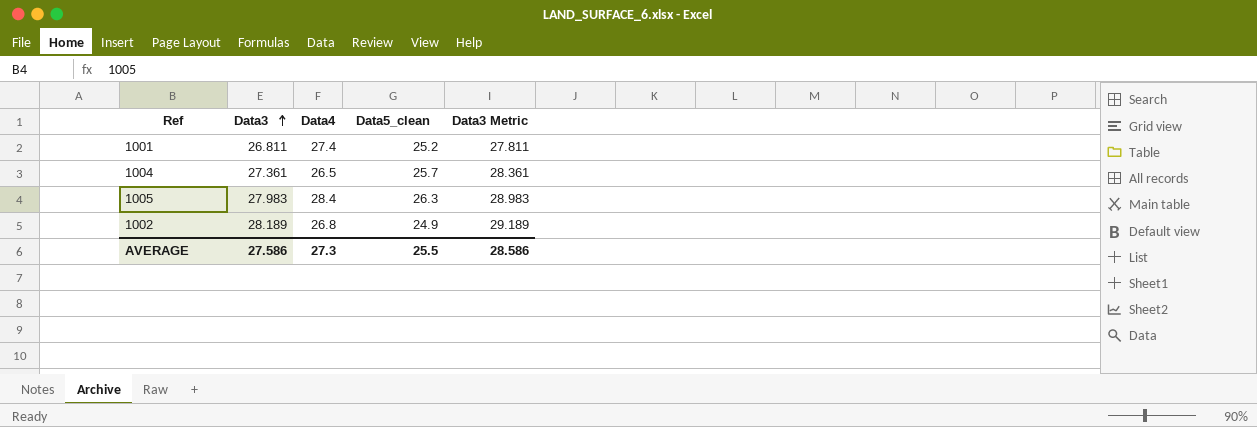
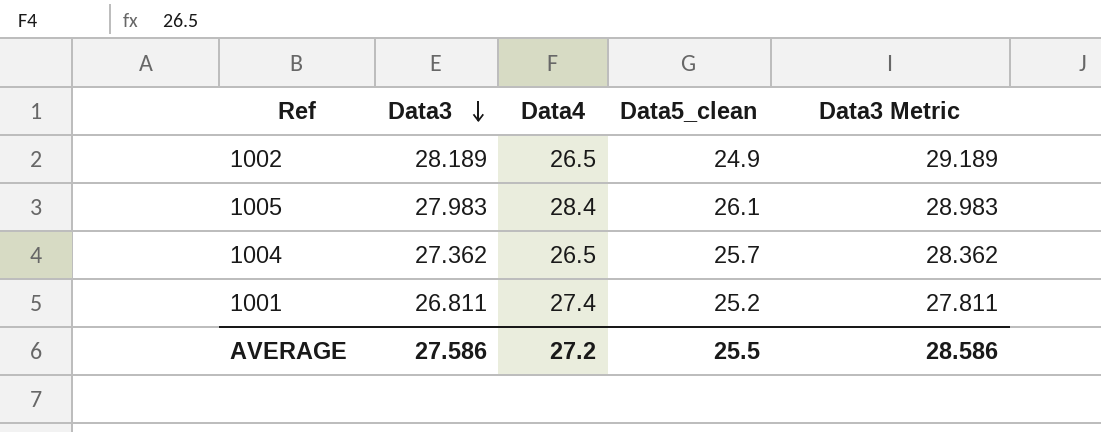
row order: Data3 ascending -> Data3 descending
1002 | Data4: 26.8 -> 26.5
1005 | Data5_clean: 26.3 -> 26.1
1004 | Data3: 27.361 -> 27.362
1004 | Data3 Metric: 28.361 -> 28.362
AVERAGE | Data4: 27.3 -> 27.2

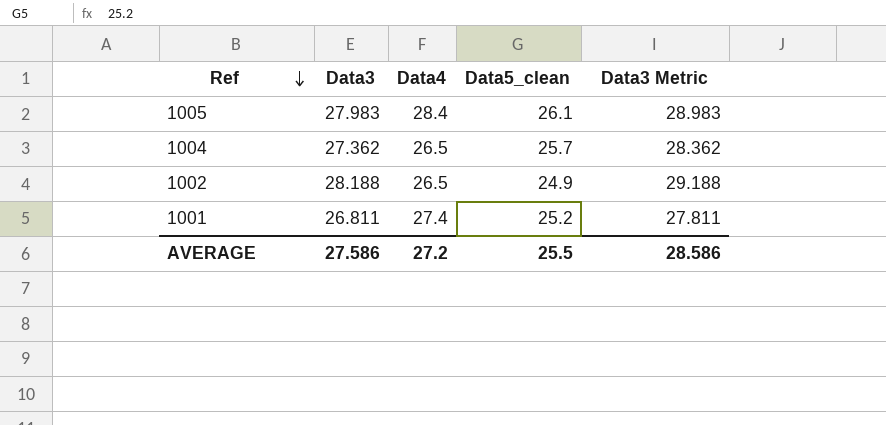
row order: Data3 descending -> Ref descending
1002 | Data3: 28.189 -> 28.188
1002 | Data3 Metric: 29.189 -> 29.188

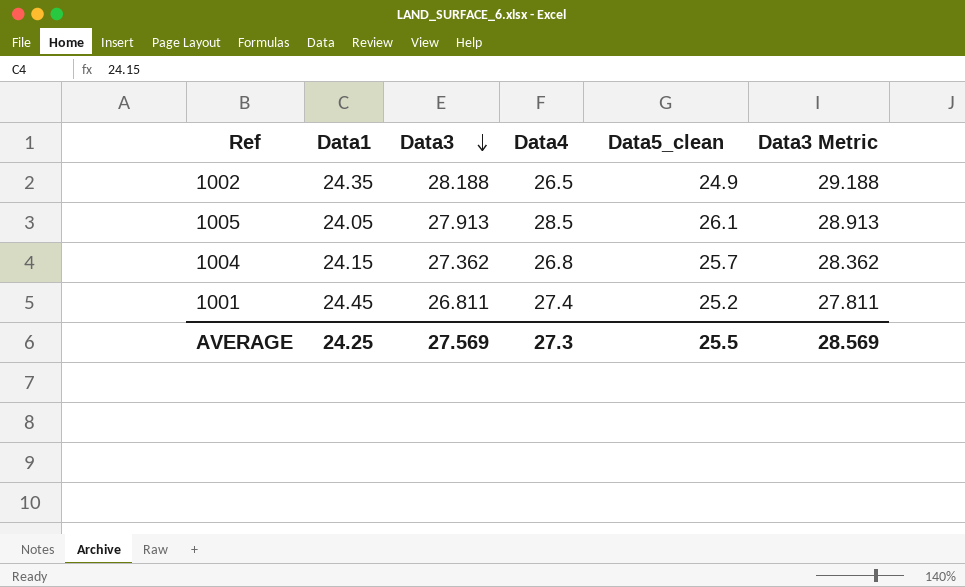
row order: Ref descending -> Data3 descending
column Data1 | position: none -> 2
1005 | Data3: 27.983 -> 27.913
1005 | Data4: 28.4 -> 28.5
1005 | Data3 Metric: 28.983 -> 28.913
1004 | Data4: 26.5 -> 26.8
AVERAGE | Data3: 27.586 -> 27.569
AVERAGE | Data4: 27.2 -> 27.3
AVERAGE | Data3 Metric: 28.586 -> 28.569

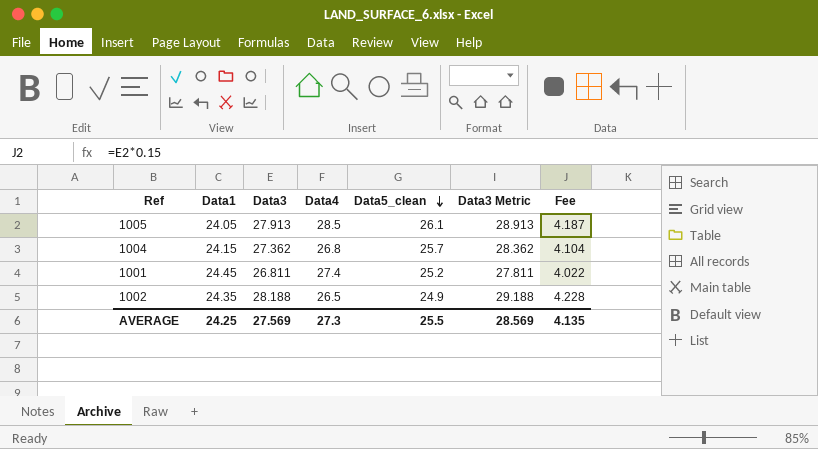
row order: Data3 descending -> Data5_clean descending
column Fee | formula: none -> [Data3] * 0.15

